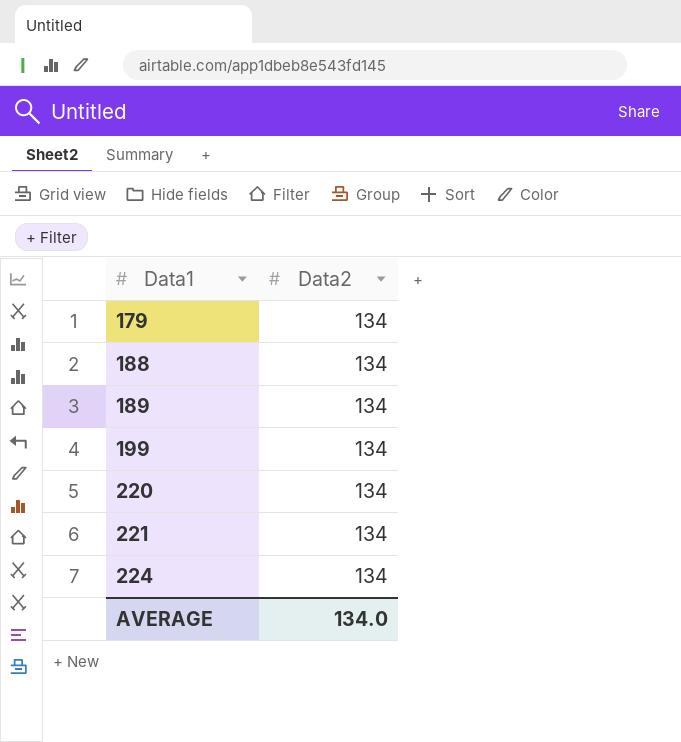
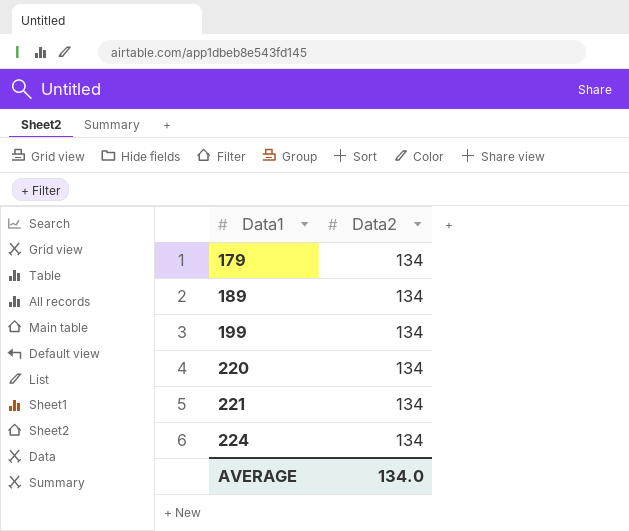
row 188: 134 -> none

